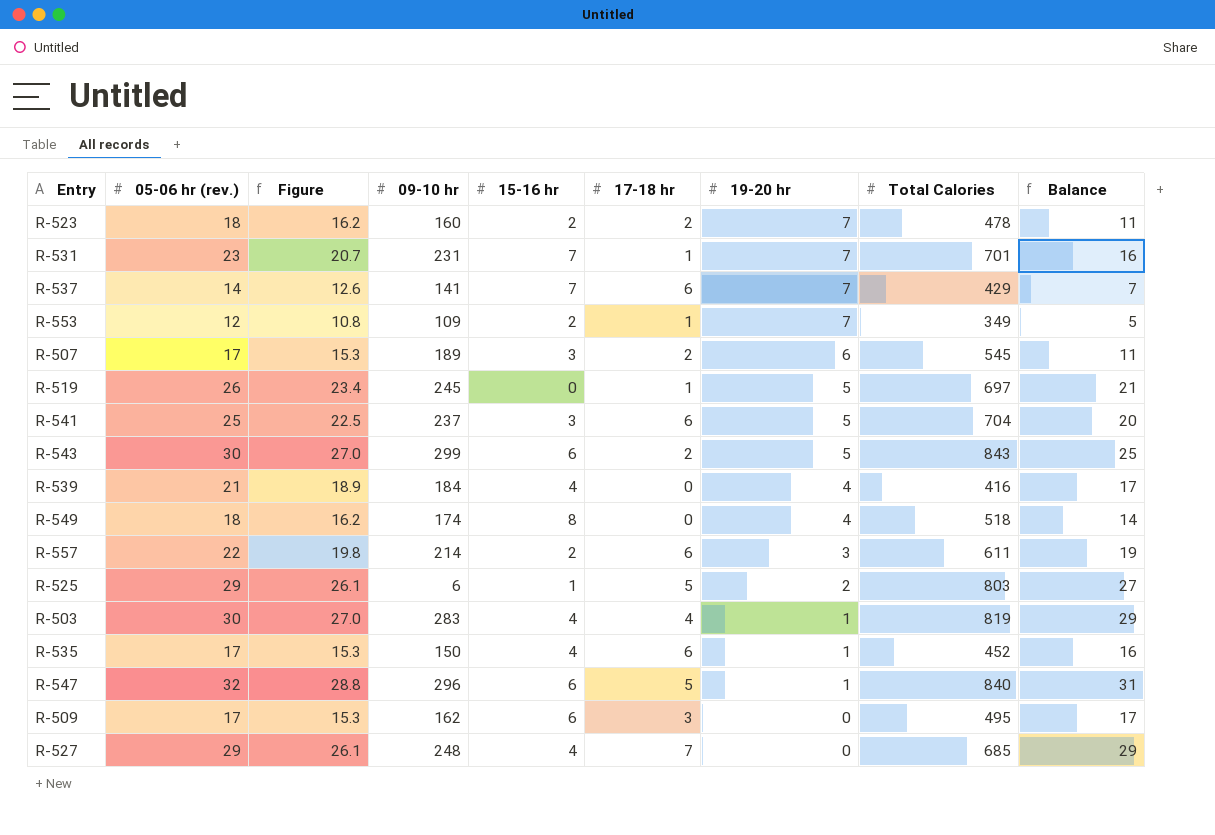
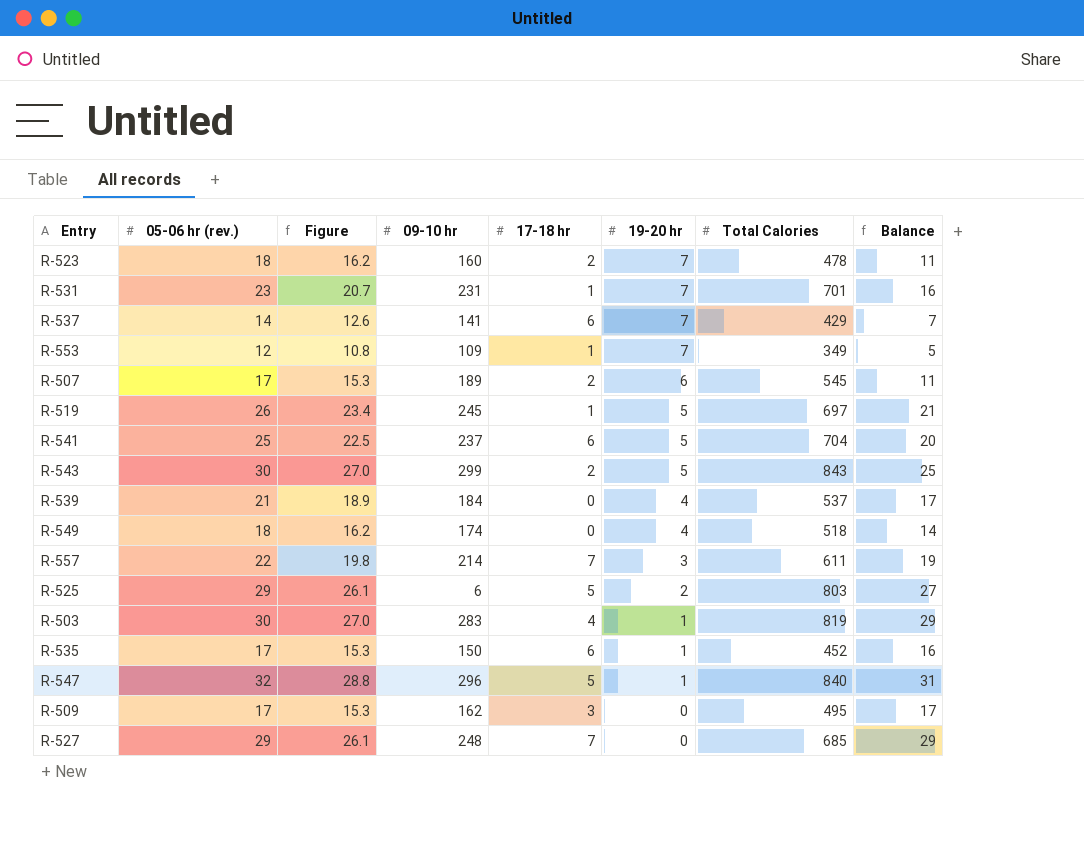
column 15-16 hr | position: 5 -> none
R-539 | Total Calories: 416 -> 537
R-557 | 17-18 hr: 6 -> 7

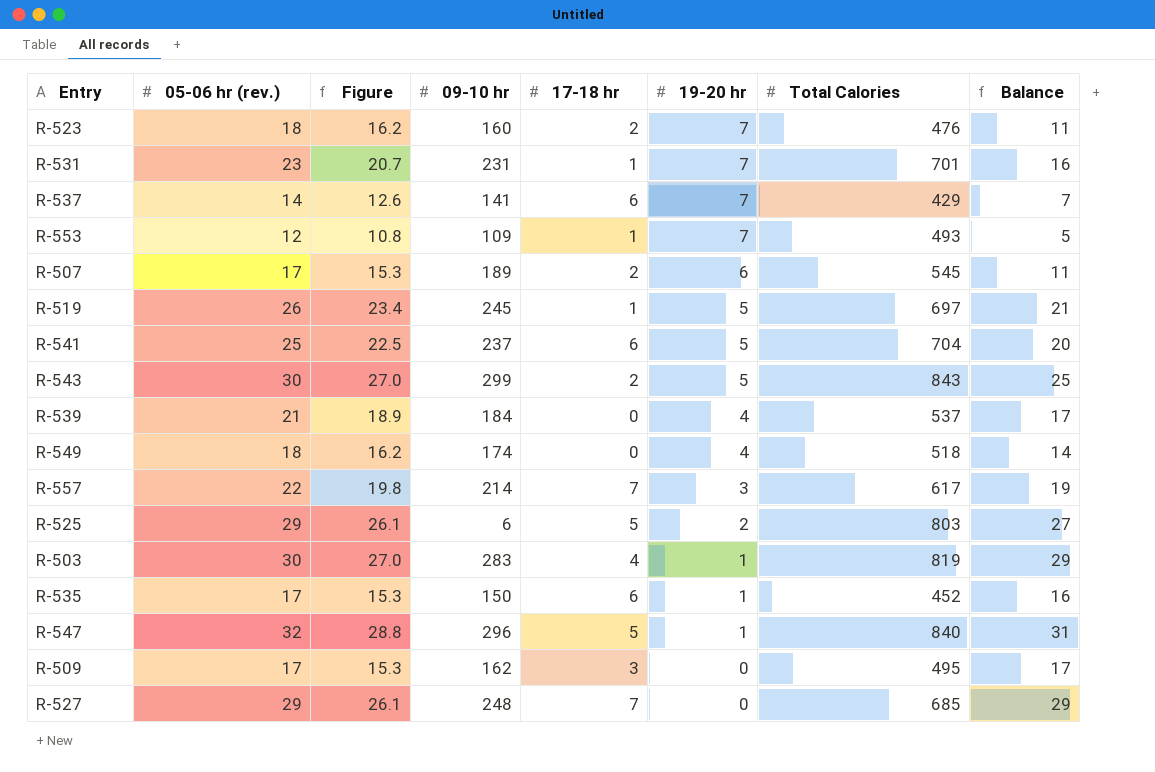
R-523 | Total Calories: 478 -> 476
R-553 | Total Calories: 349 -> 493
R-557 | Total Calories: 611 -> 617

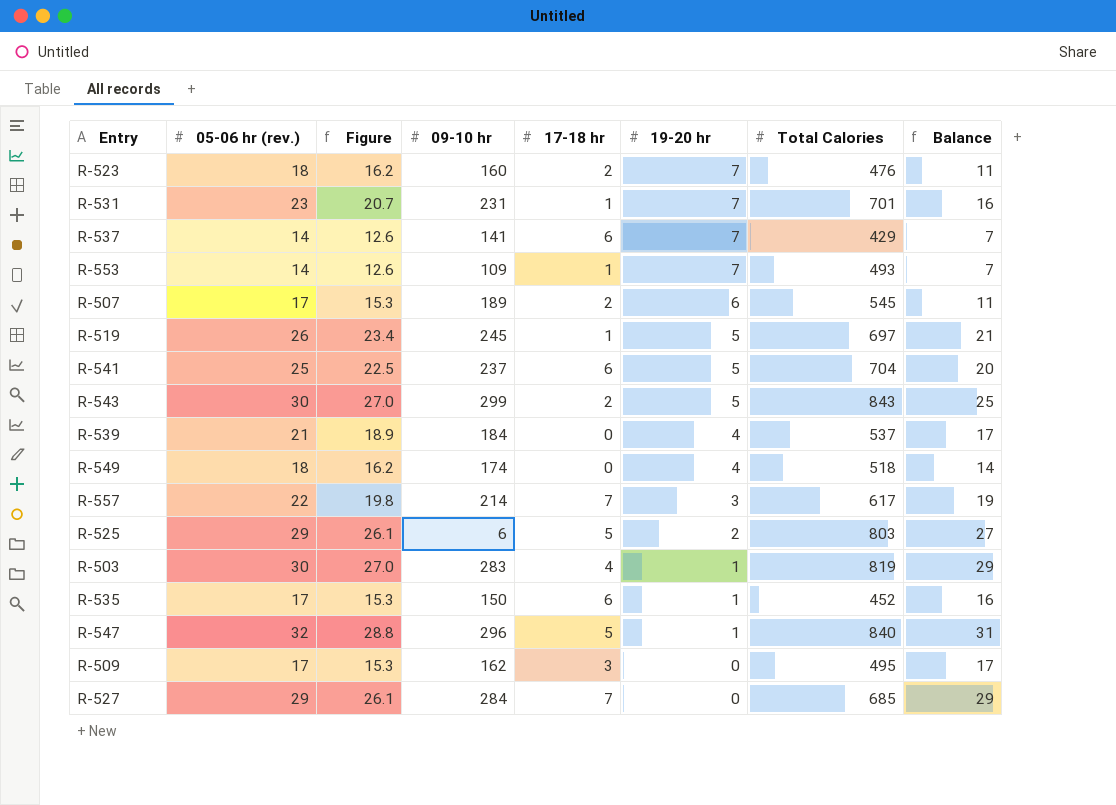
R-553 | 05-06 hr (rev.): 12 -> 14
R-553 | Figure: 10.8 -> 12.6
R-553 | Balance: 5 -> 7
R-527 | 09-10 hr: 248 -> 284

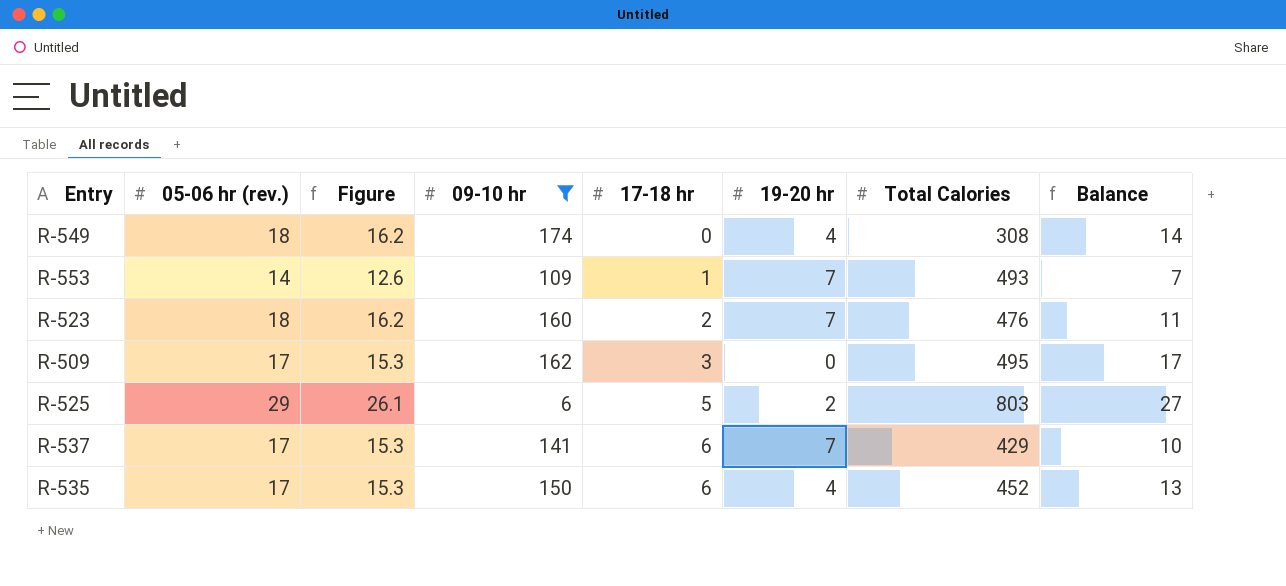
filter: none -> 09-10 hr <= 174
row order: 19-20 hr descending -> 17-18 hr ascending
R-549 | Total Calories: 518 -> 308
R-537 | 05-06 hr (rev.): 14 -> 17
R-537 | Figure: 12.6 -> 15.3
R-537 | Balance: 7 -> 10
R-535 | 19-20 hr: 1 -> 4
R-535 | Balance: 16 -> 13

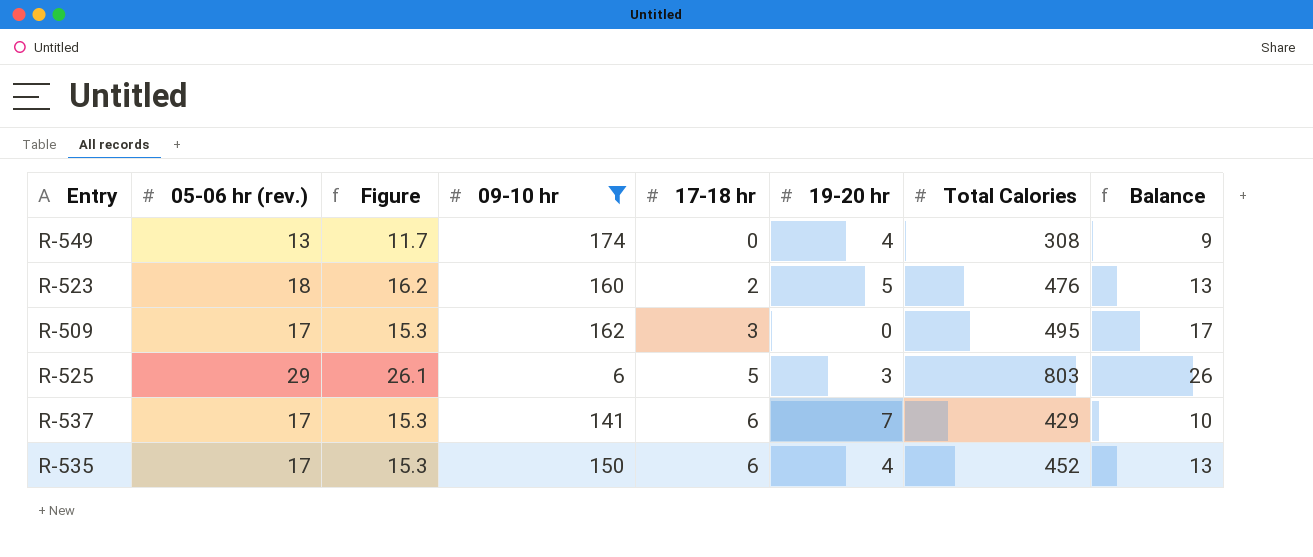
row R-553: 14 | 12.6 | 109 | 1 | 7 | 493 | 7 -> none
R-549 | 05-06 hr (rev.): 18 -> 13
R-549 | Figure: 16.2 -> 11.7
R-549 | Balance: 14 -> 9
R-523 | 19-20 hr: 7 -> 5
R-523 | Balance: 11 -> 13
R-525 | 19-20 hr: 2 -> 3
R-525 | Balance: 27 -> 26

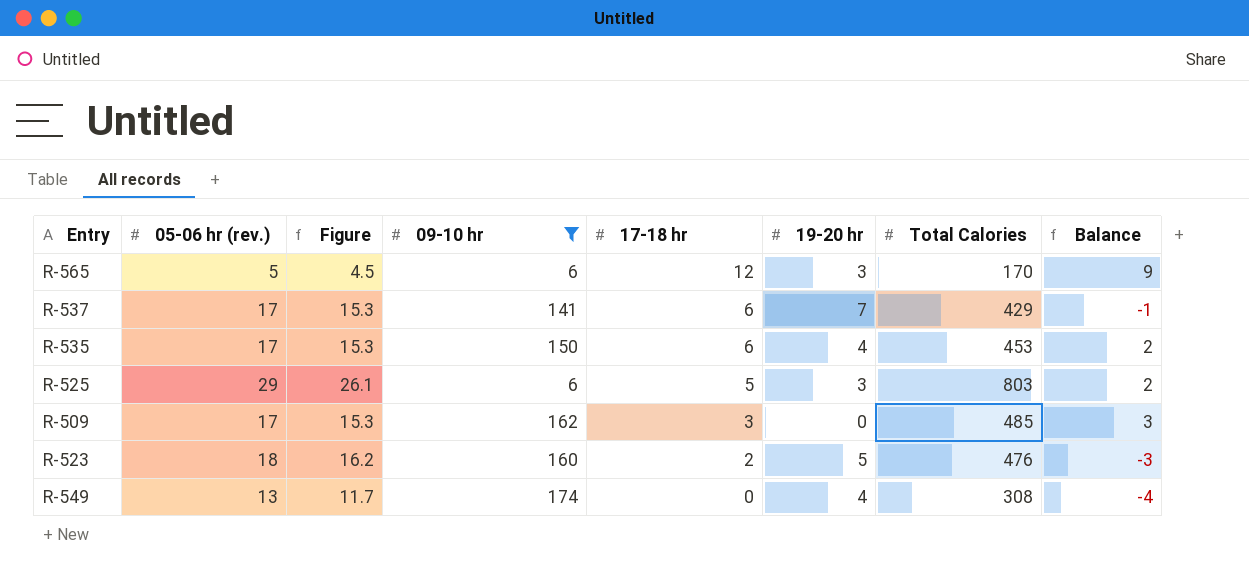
row order: 17-18 hr ascending -> 17-18 hr descending
column Balance | formula: [05-06 hr (rev.)] - [19-20 hr] -> [17-18 hr] - [19-20 hr]
row R-565: none -> 5 | 4.5 | 6 | 12 | 3 | 170 | 9
R-535 | Total Calories: 452 -> 453
R-509 | Total Calories: 495 -> 485

